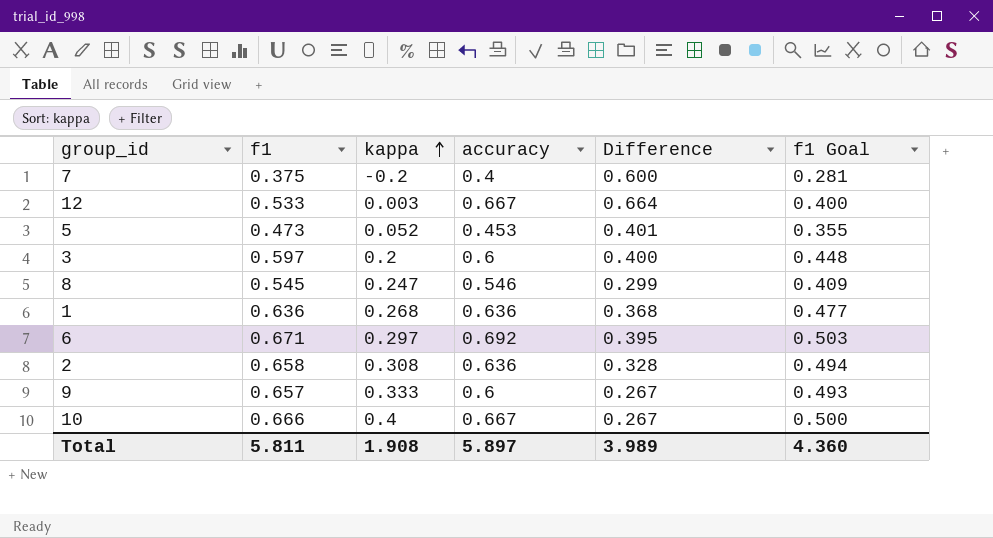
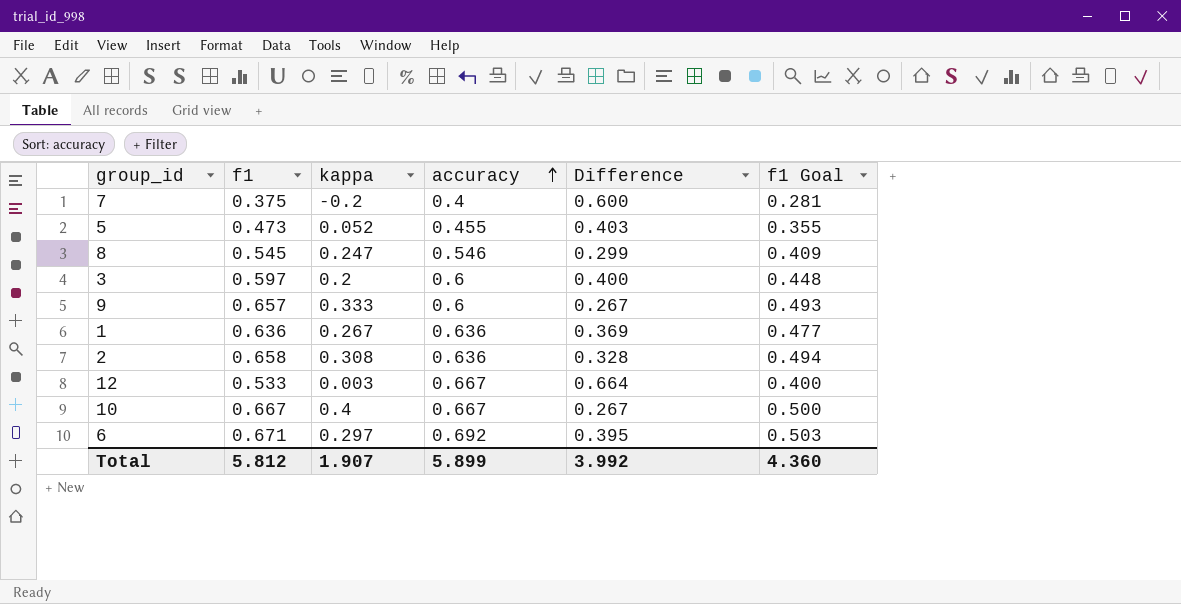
row order: kappa ascending -> accuracy ascending
5 | accuracy: 0.453 -> 0.455
5 | Difference: 0.401 -> 0.403
1 | kappa: 0.268 -> 0.267
1 | Difference: 0.368 -> 0.369
10 | f1: 0.666 -> 0.667
Total | f1: 5.811 -> 5.812
Total | kappa: 1.908 -> 1.907
Total | accuracy: 5.897 -> 5.899
Total | Difference: 3.989 -> 3.992

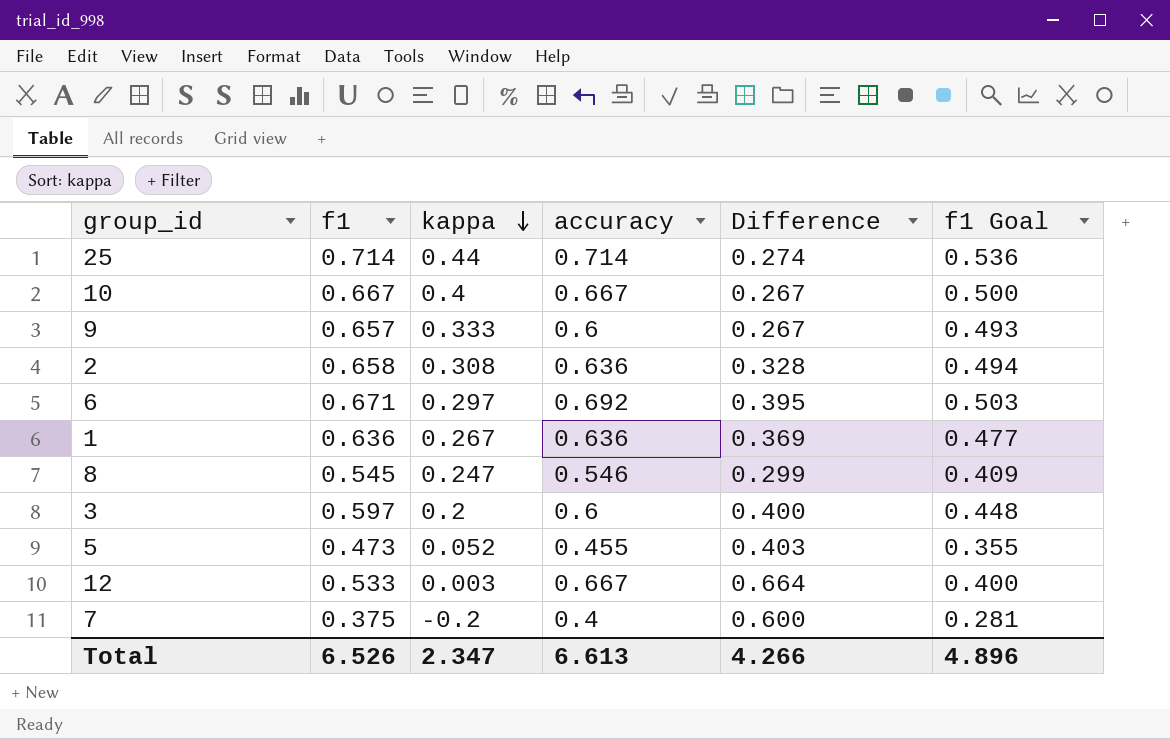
row order: accuracy ascending -> kappa descending
row 25: none -> 0.714 | 0.44 | 0.714 | 0.274 | 0.536
Total | f1: 5.812 -> 6.526
Total | kappa: 1.907 -> 2.347
Total | accuracy: 5.899 -> 6.613
Total | Difference: 3.992 -> 4.266
Total | f1 Goal: 4.360 -> 4.896

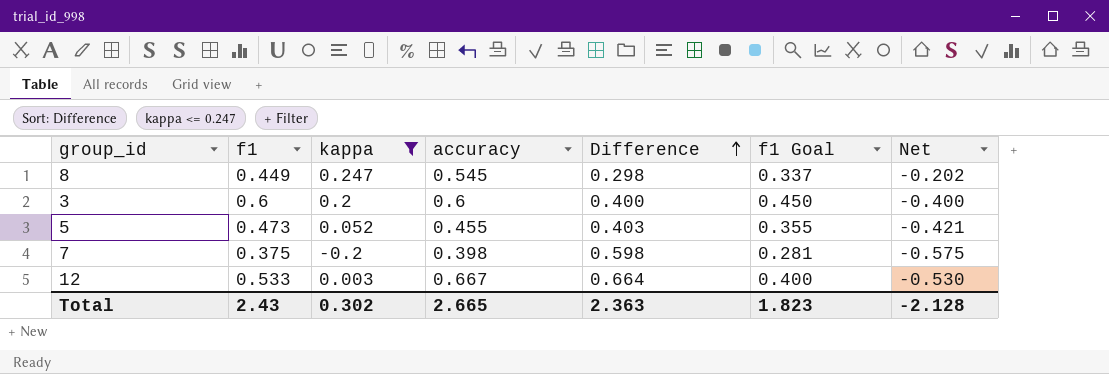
filter: none -> kappa <= 0.247
row order: kappa descending -> Difference ascending
column Net | formula: none -> [kappa] - [f1]
8 | f1: 0.545 -> 0.449
8 | accuracy: 0.546 -> 0.545
8 | Difference: 0.299 -> 0.298
8 | f1 Goal: 0.409 -> 0.337
3 | f1: 0.597 -> 0.6
3 | f1 Goal: 0.448 -> 0.450
7 | accuracy: 0.4 -> 0.398
7 | Difference: 0.600 -> 0.598
Total | f1: 6.526 -> 2.43
Total | kappa: 2.347 -> 0.302
Total | accuracy: 6.613 -> 2.665
Total | Difference: 4.266 -> 2.363
Total | f1 Goal: 4.896 -> 1.823

